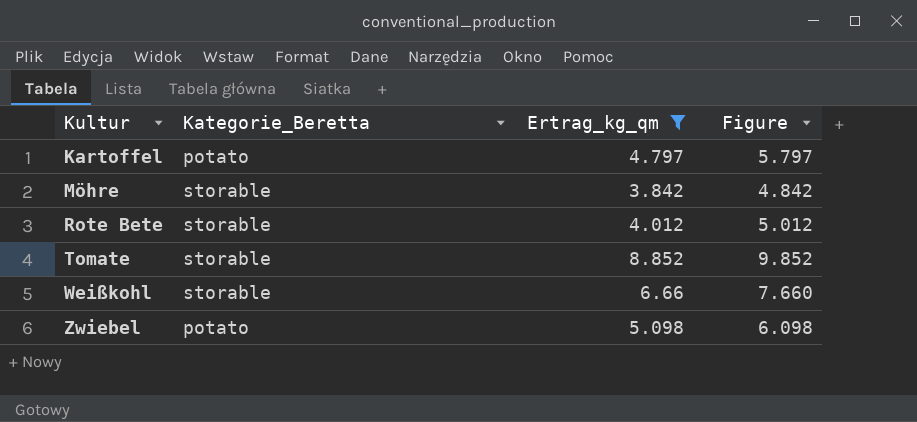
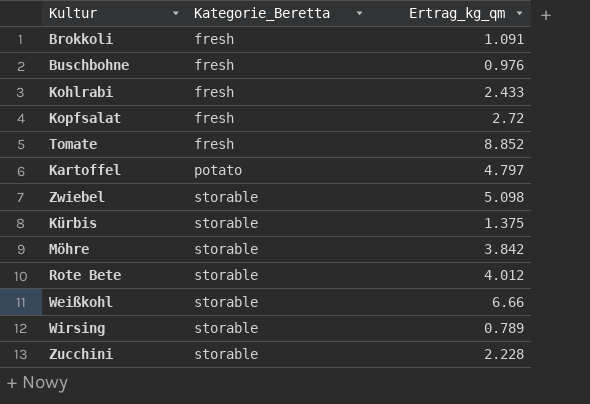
filter: Ertrag_kg_qm >= 3.842 -> none
row order: Kultur ascending -> Kategorie_Beretta ascending
column Figure | formula: [Ertrag_kg_qm] + 1 -> none
Tomate | Kategorie_Beretta: storable -> fresh
Zwiebel | Kategorie_Beretta: potato -> storable

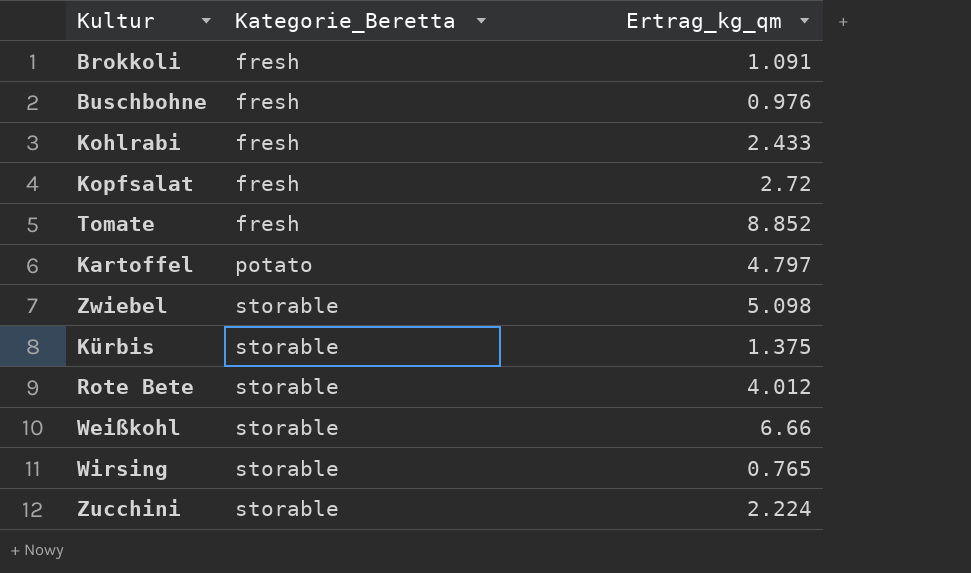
row Möhre: storable | 3.842 -> none
Wirsing | Ertrag_kg_qm: 0.789 -> 0.765
Zucchini | Ertrag_kg_qm: 2.228 -> 2.224

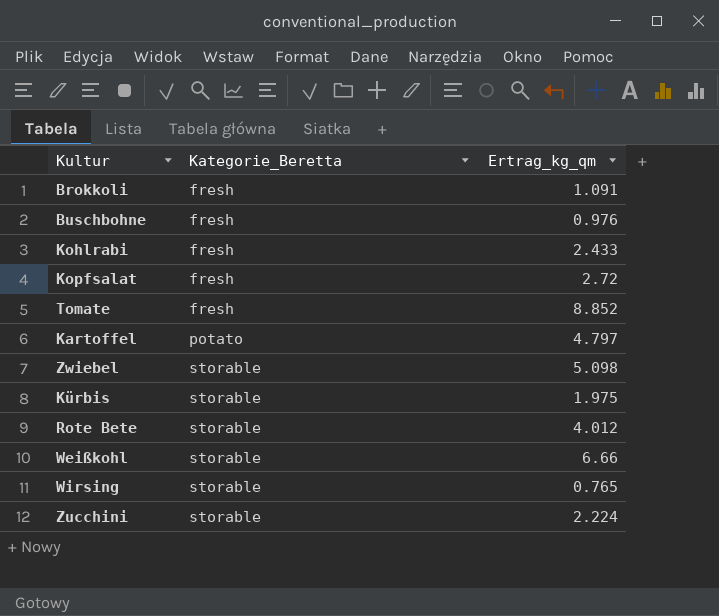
Kürbis | Ertrag_kg_qm: 1.375 -> 1.975

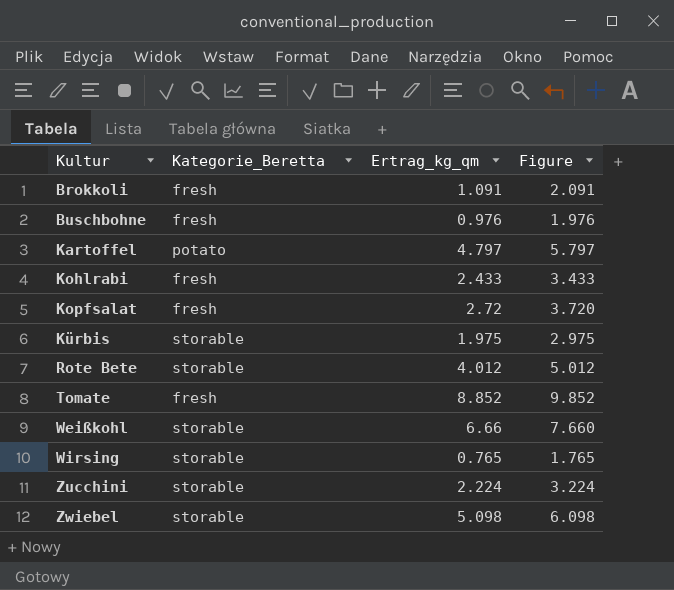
row order: Kategorie_Beretta ascending -> Kultur ascending
column Figure | formula: none -> [Ertrag_kg_qm] + 1

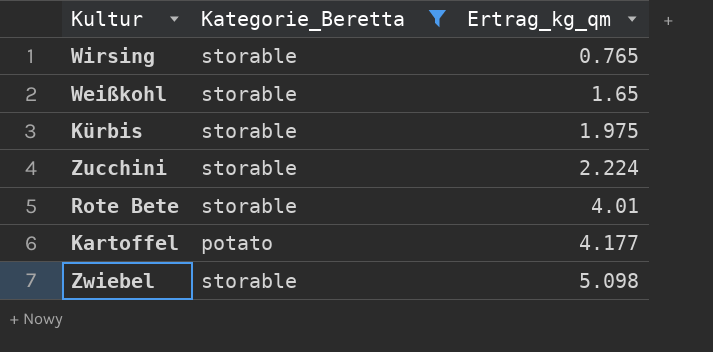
filter: none -> Kategorie_Beretta != fresh
row order: Kultur ascending -> Ertrag_kg_qm ascending
column Figure | formula: [Ertrag_kg_qm] + 1 -> none
Weißkohl | Ertrag_kg_qm: 6.66 -> 1.65
Rote Bete | Ertrag_kg_qm: 4.012 -> 4.01
Kartoffel | Ertrag_kg_qm: 4.797 -> 4.177

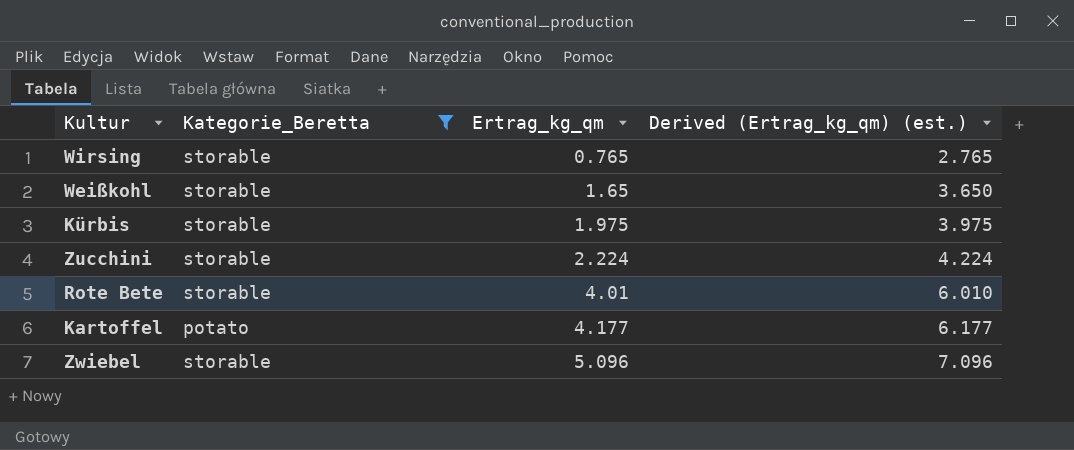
column Derived (Ertrag_kg_qm) (est.) | formula: none -> [Ertrag_kg_qm] + 2
Zwiebel | Ertrag_kg_qm: 5.098 -> 5.096

